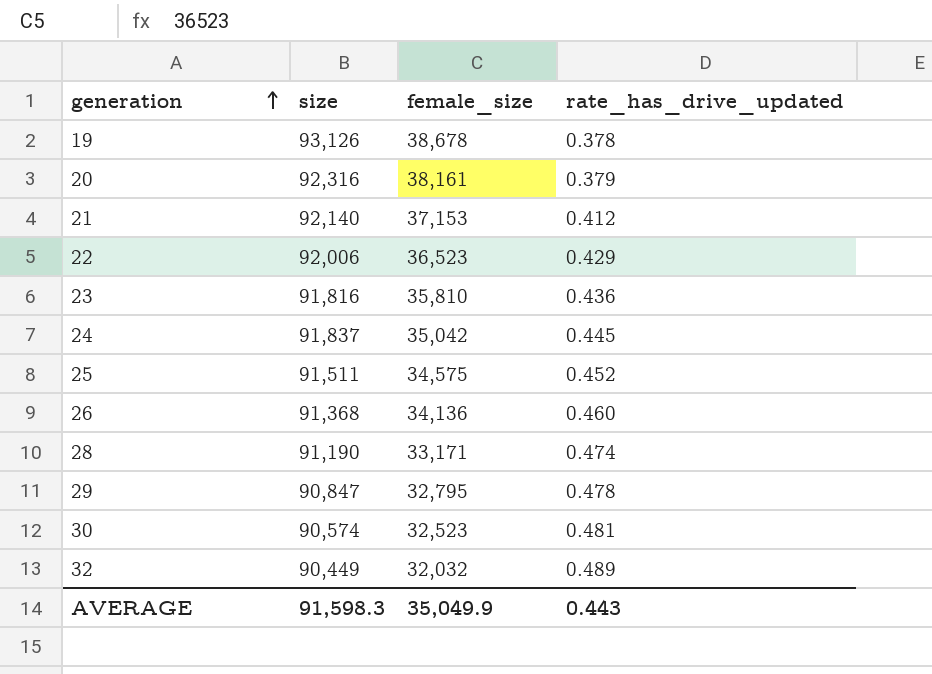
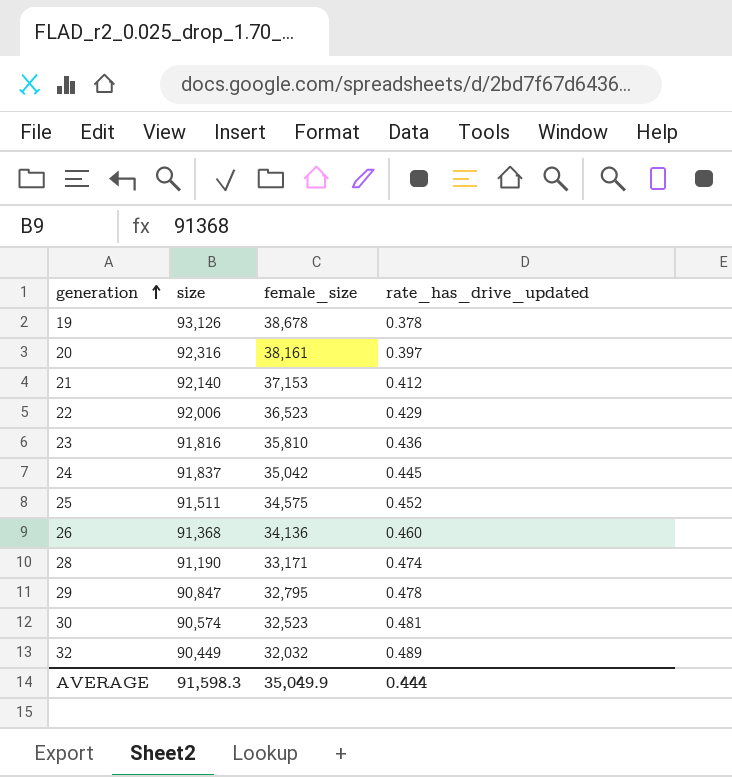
20 | rate_has_drive_updated: 0.379 -> 0.397
AVERAGE | rate_has_drive_updated: 0.443 -> 0.444

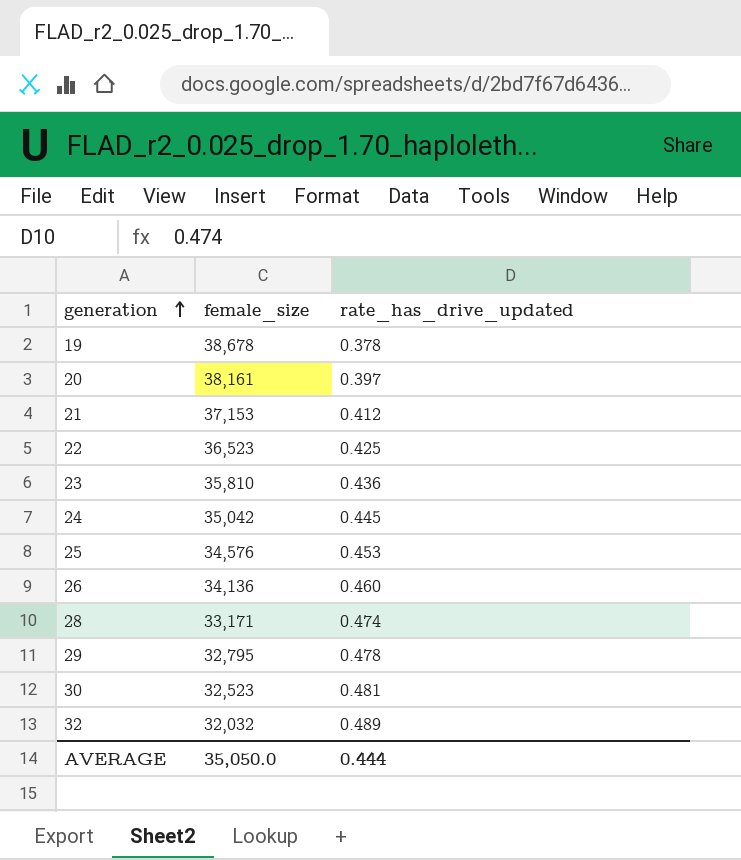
column size | position: 2 -> none
22 | rate_has_drive_updated: 0.429 -> 0.425
25 | female_size: 34,575 -> 34,576
25 | rate_has_drive_updated: 0.452 -> 0.453
AVERAGE | female_size: 35,049.9 -> 35,050.0

